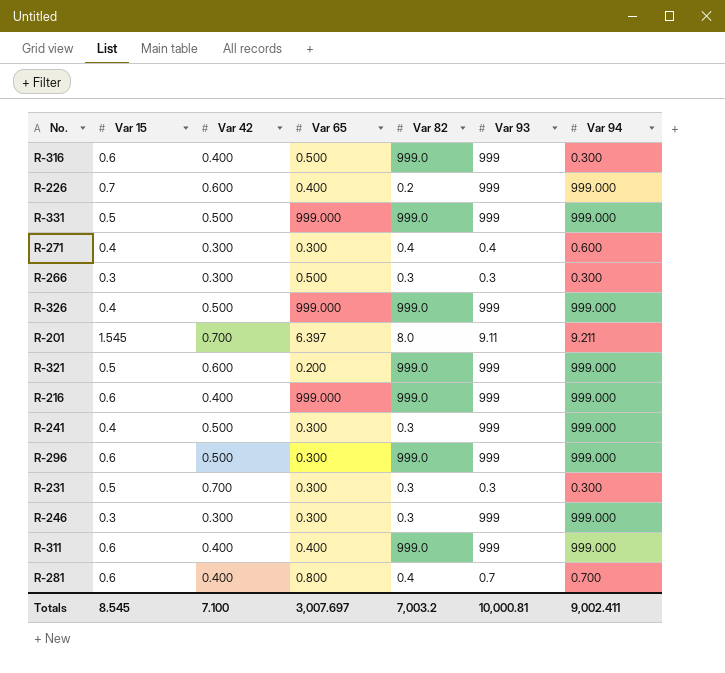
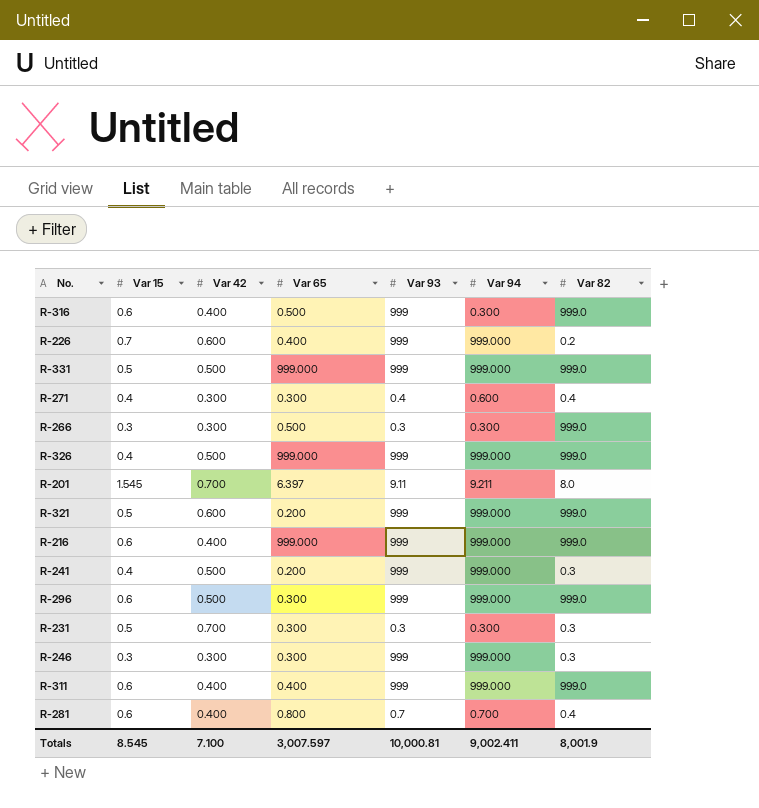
column Var 82 | position: 5 -> 7
R-266 | Var 82: 0.3 -> 999.0
R-241 | Var 65: 0.300 -> 0.200
Totals | Var 65: 3,007.697 -> 3,007.597
Totals | Var 82: 7,003.2 -> 8,001.9

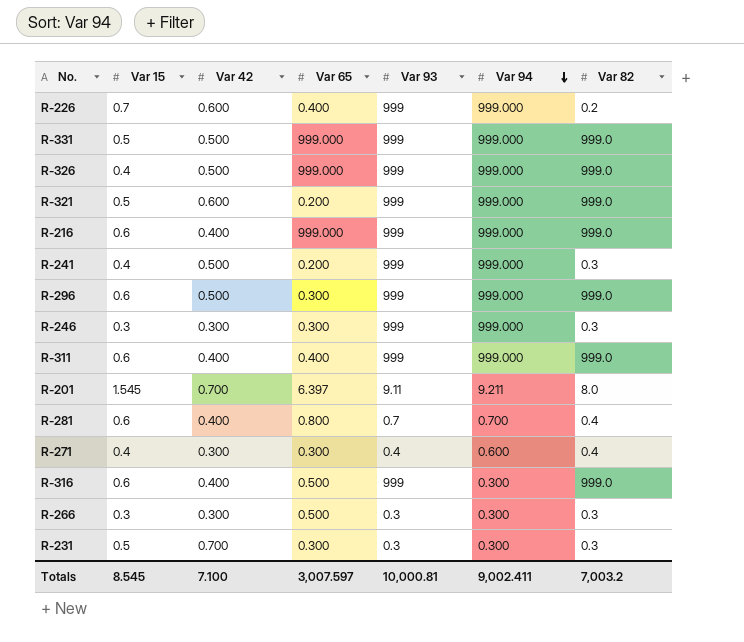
row order: none -> Var 94 descending
R-266 | Var 82: 999.0 -> 0.3
Totals | Var 82: 8,001.9 -> 7,003.2

